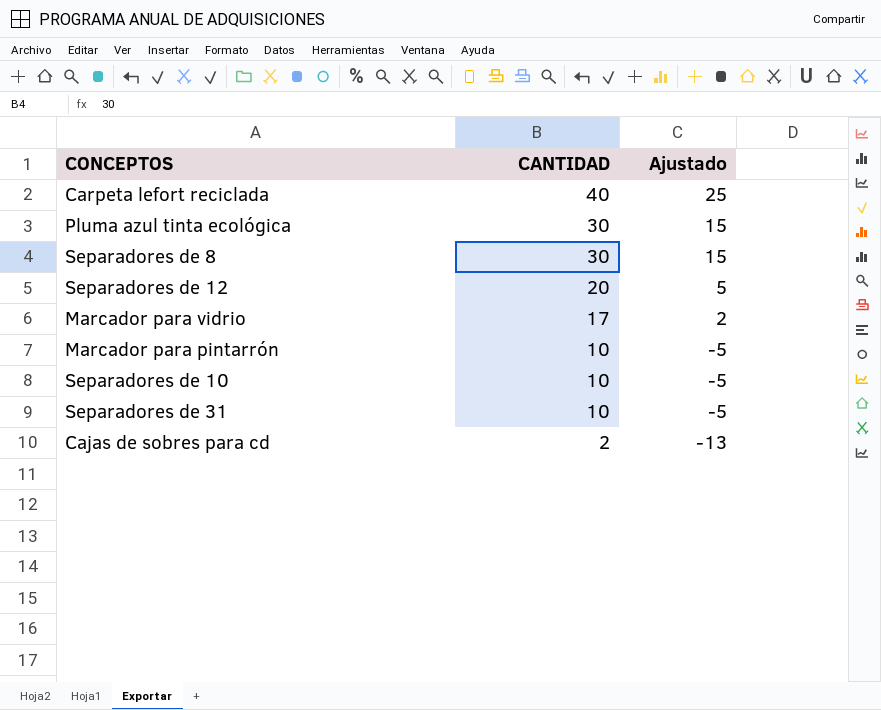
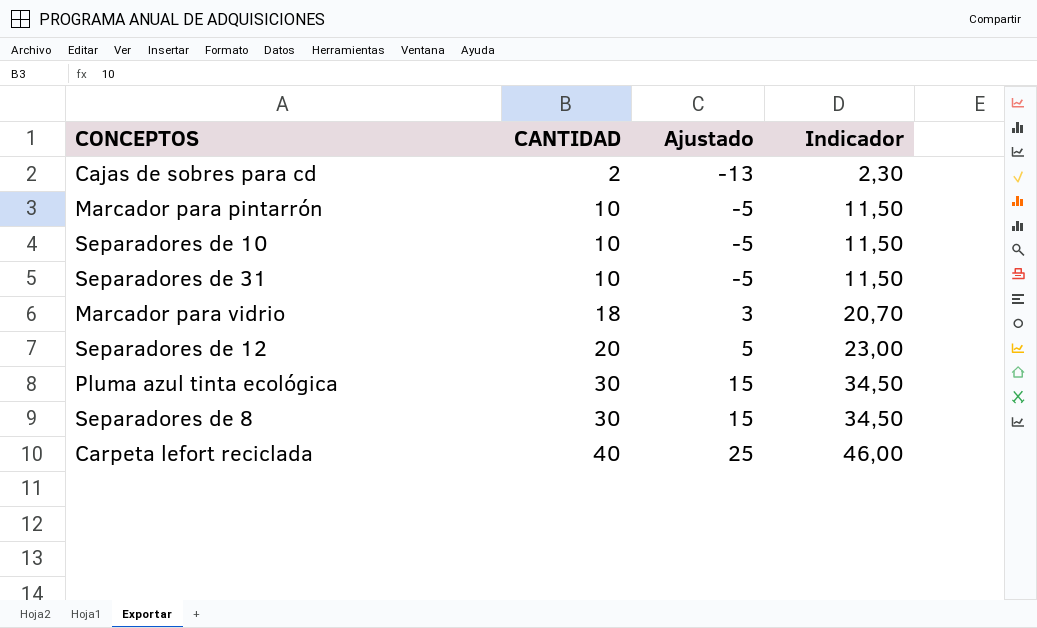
row order: CANTIDAD descending -> CANTIDAD ascending
column Indicador | formula: none -> [CANTIDAD] * 1,15
Marcador para vidrio | CANTIDAD: 17 -> 18
Marcador para vidrio | Ajustado: 2 -> 3

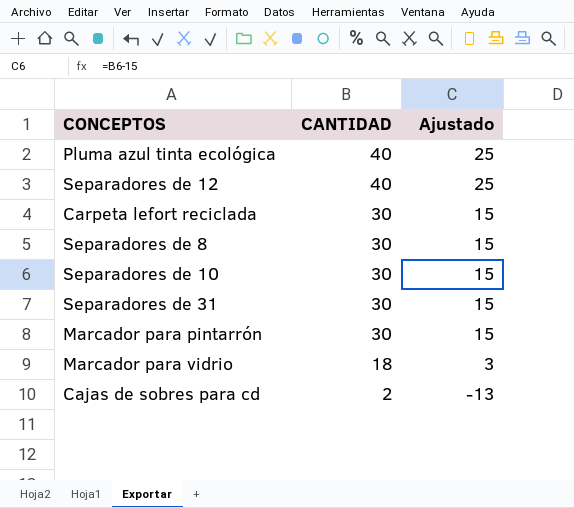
row order: CANTIDAD ascending -> CANTIDAD descending
column Indicador | formula: [CANTIDAD] * 1,15 -> none
Pluma azul tinta ecológica | CANTIDAD: 30 -> 40
Pluma azul tinta ecológica | Ajustado: 15 -> 25
Separadores de 12 | CANTIDAD: 20 -> 40
Separadores de 12 | Ajustado: 5 -> 25
Carpeta lefort reciclada | CANTIDAD: 40 -> 30
Carpeta lefort reciclada | Ajustado: 25 -> 15
Separadores de 10 | CANTIDAD: 10 -> 30
Separadores de 10 | Ajustado: -5 -> 15
Separadores de 31 | CANTIDAD: 10 -> 30
Separadores de 31 | Ajustado: -5 -> 15
Marcador para pintarrón | CANTIDAD: 10 -> 30
Marcador para pintarrón | Ajustado: -5 -> 15

